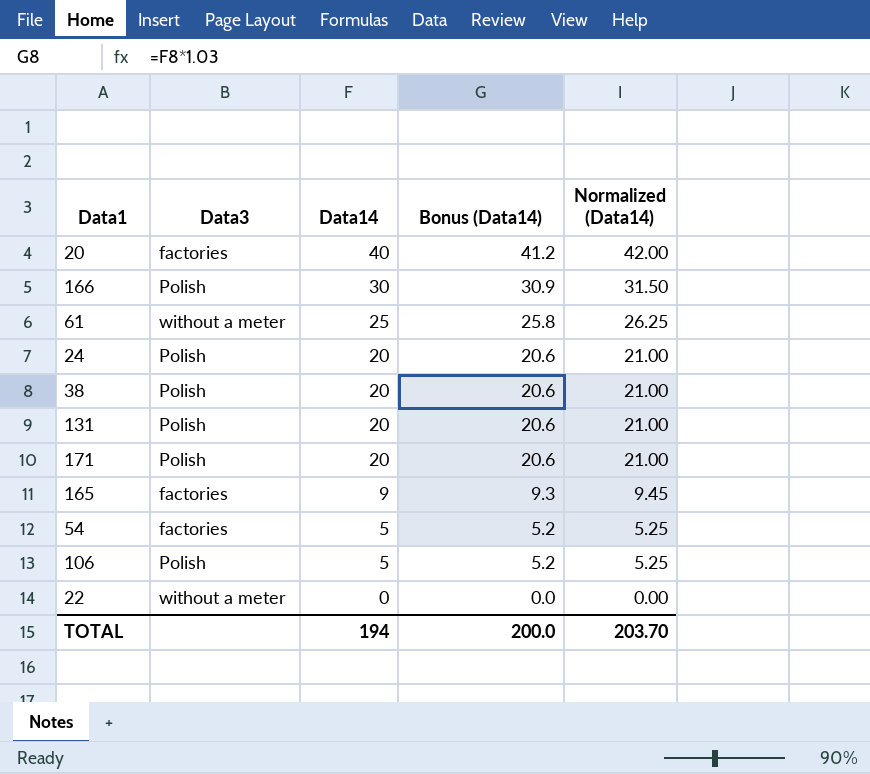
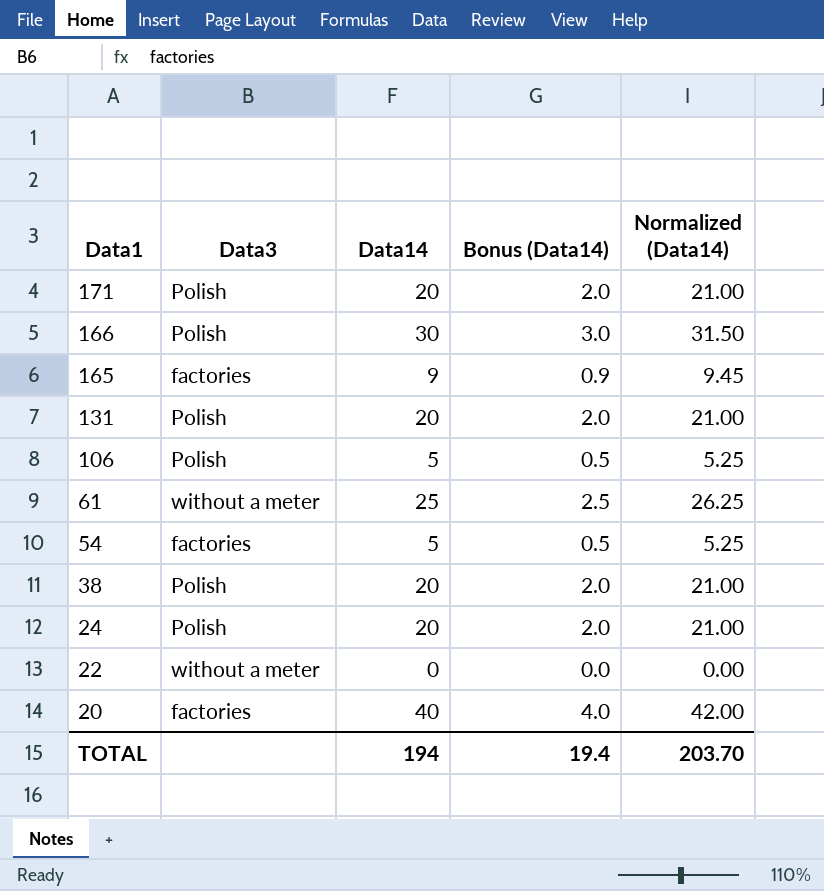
row order: Data14 descending -> Data1 descending
column Bonus (Data14) | formula: [Data14] * 1.03 -> [Data14] * 0.1
TOTAL | Bonus (Data14): 200.0 -> 19.4

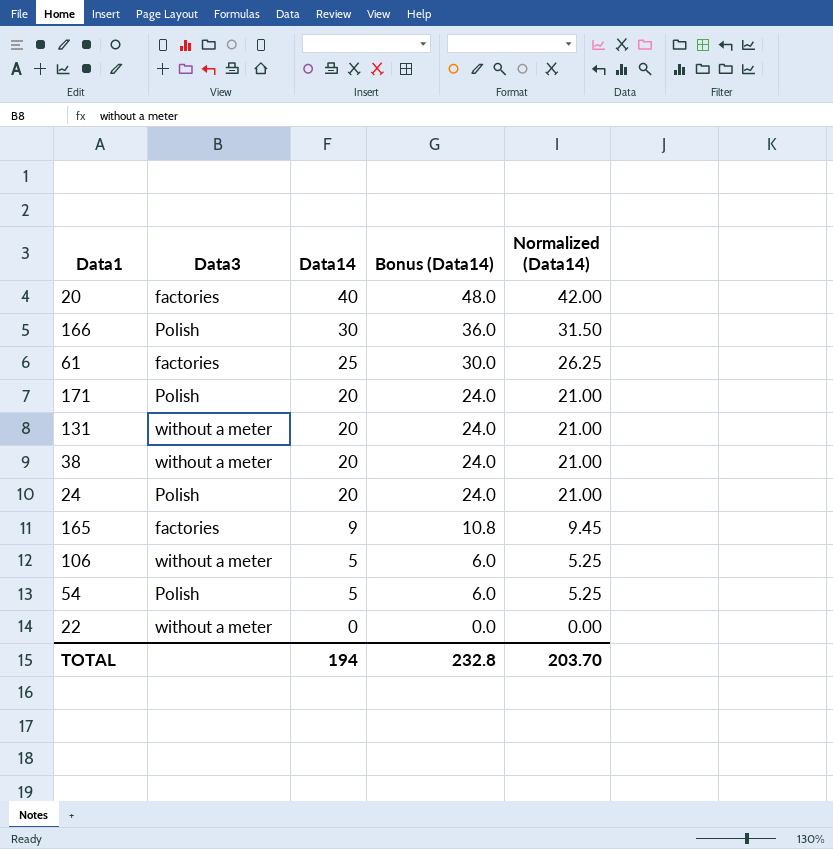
row order: Data1 descending -> Data14 descending
column Bonus (Data14) | formula: [Data14] * 0.1 -> [Data14] * 1.2
61 | Data3: without a meter -> factories
131 | Data3: Polish -> without a meter
38 | Data3: Polish -> without a meter
106 | Data3: Polish -> without a meter
54 | Data3: factories -> Polish
TOTAL | Bonus (Data14): 19.4 -> 232.8

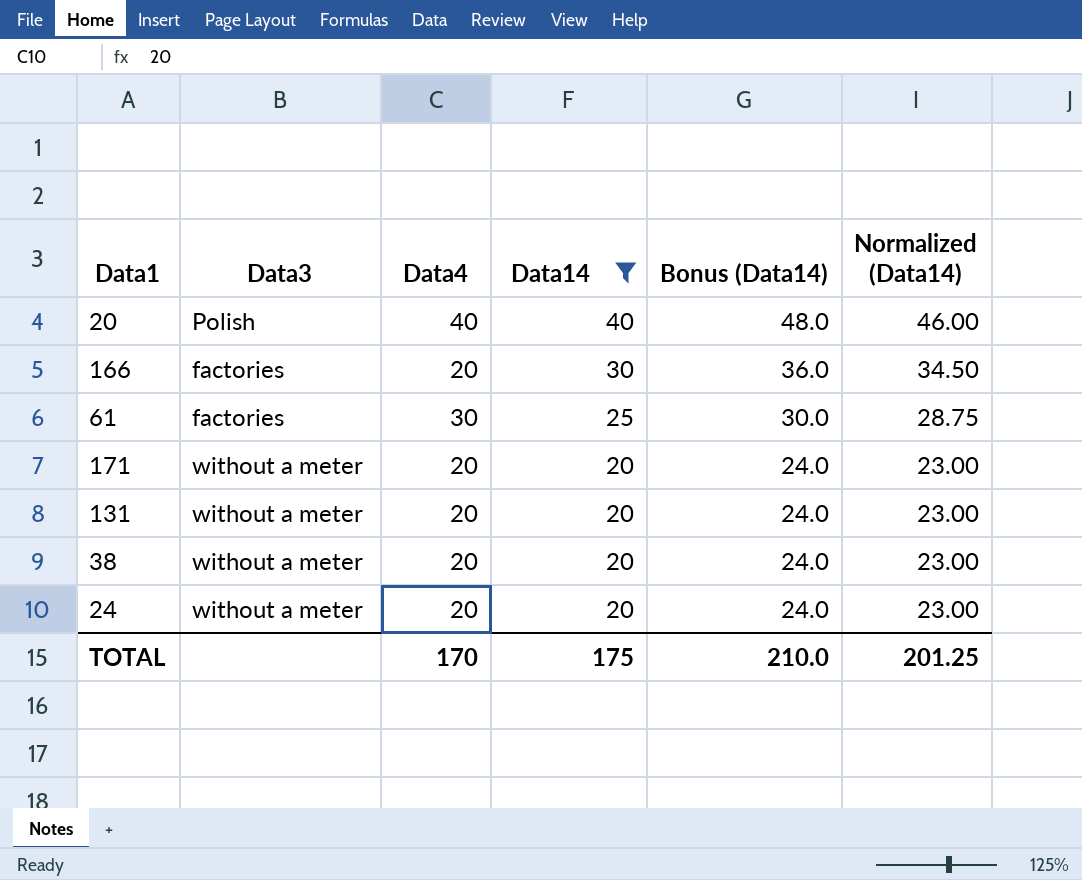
filter: none -> Data14 >= 20
column Data4 | position: none -> 3
column Normalized (Data14) | formula: [Data14] * 1.05 -> [Data14] * 1.15
20 | Data3: factories -> Polish
166 | Data3: Polish -> factories
171 | Data3: Polish -> without a meter
24 | Data3: Polish -> without a meter
TOTAL | Data14: 194 -> 175
TOTAL | Bonus (Data14): 232.8 -> 210.0
TOTAL | Normalized (Data14): 203.70 -> 201.25

